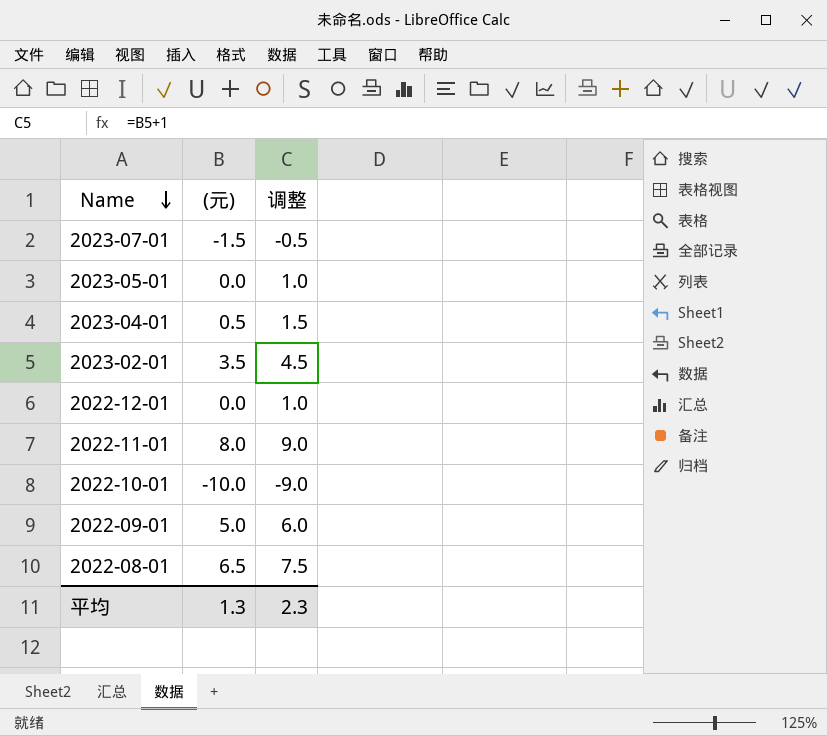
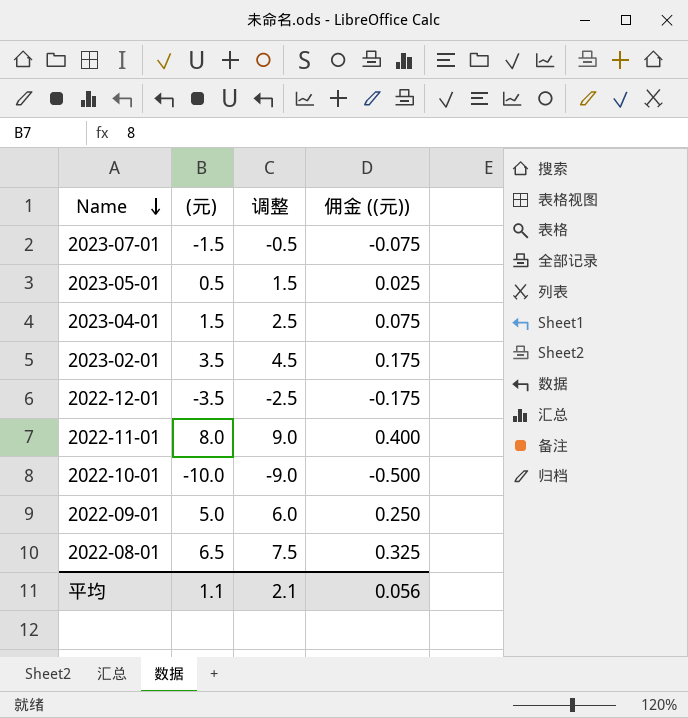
column 佣金 ((元)) | formula: none -> [(元)] * 0.05
2023-05-01 | (元): 0.0 -> 0.5
2023-05-01 | 调整: 1.0 -> 1.5
2023-04-01 | (元): 0.5 -> 1.5
2023-04-01 | 调整: 1.5 -> 2.5
2022-12-01 | (元): 0.0 -> -3.5
2022-12-01 | 调整: 1.0 -> -2.5
平均 | (元): 1.3 -> 1.1
平均 | 调整: 2.3 -> 2.1

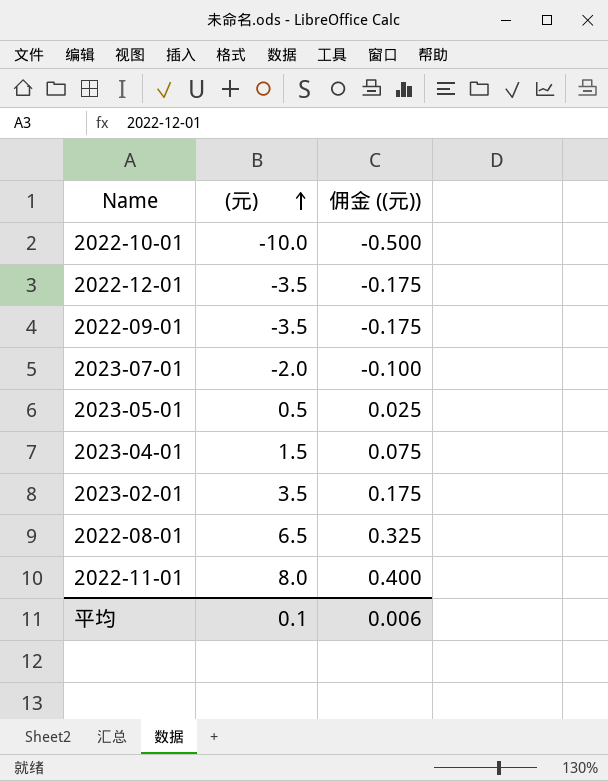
row order: Name descending -> (元) ascending
column 调整 | formula: [(元)] + 1 -> none
2022-09-01 | (元): 5.0 -> -3.5
2022-09-01 | 佣金 ((元)): 0.250 -> -0.175
2023-07-01 | (元): -1.5 -> -2.0
2023-07-01 | 佣金 ((元)): -0.075 -> -0.100
平均 | (元): 1.1 -> 0.1
平均 | 佣金 ((元)): 0.056 -> 0.006

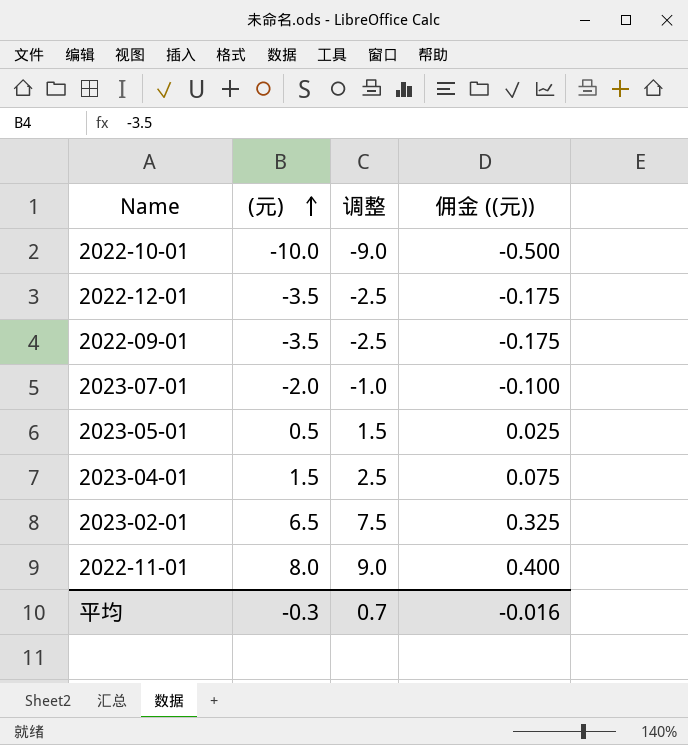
column 调整 | formula: none -> [(元)] + 1
row 2022-08-01: 6.5 | 0.325 -> none
2023-02-01 | (元): 3.5 -> 6.5
2023-02-01 | 佣金 ((元)): 0.175 -> 0.325
平均 | (元): 0.1 -> -0.3
平均 | 佣金 ((元)): 0.006 -> -0.016

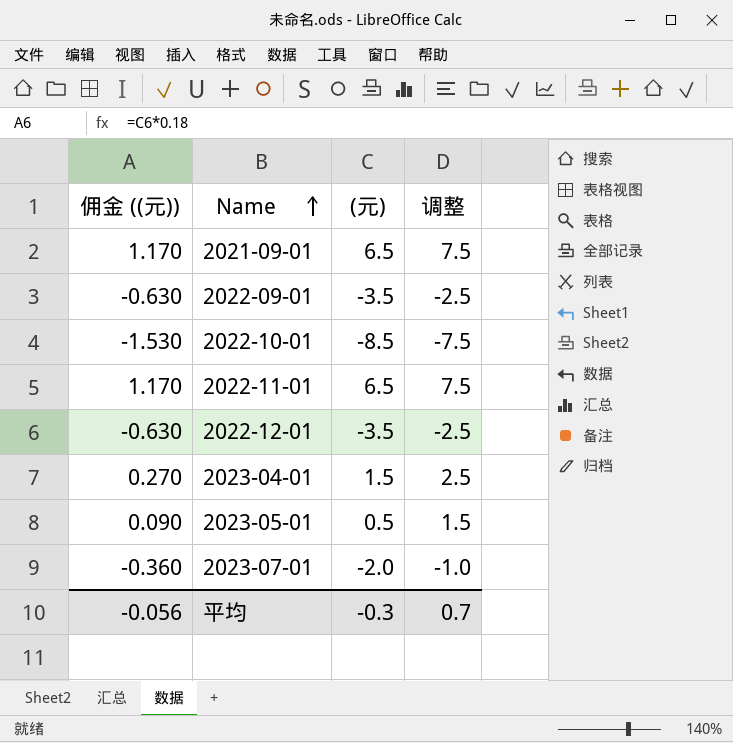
row order: (元) ascending -> Name ascending
column 佣金 ((元)) | formula: [(元)] * 0.05 -> [(元)] * 0.18
column 佣金 ((元)) | position: 4 -> 1
row 2023-02-01: 6.5 | 7.5 | 0.325 -> none
row 2021-09-01: none -> 1.170 | 6.5 | 7.5
2022-10-01 | (元): -10.0 -> -8.5
2022-10-01 | 调整: -9.0 -> -7.5
2022-11-01 | (元): 8.0 -> 6.5
2022-11-01 | 调整: 9.0 -> 7.5
平均 | 佣金 ((元)): -0.016 -> -0.056

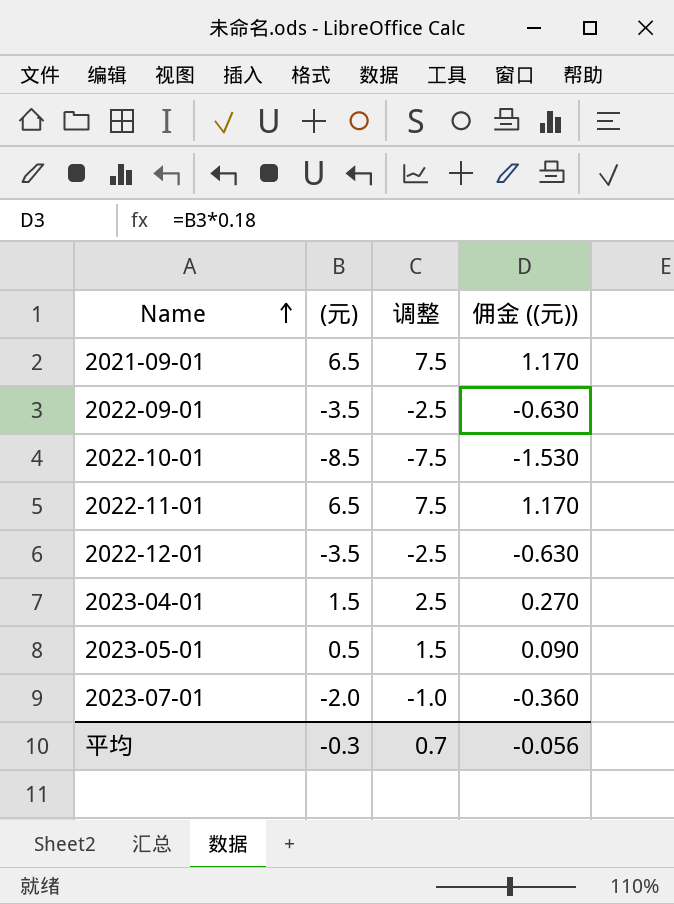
column 佣金 ((元)) | position: 1 -> 4

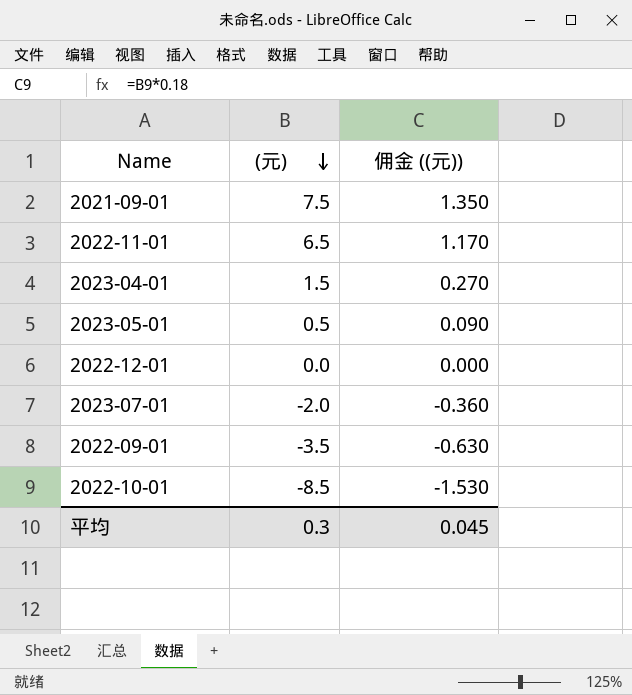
row order: Name ascending -> (元) descending
column 调整 | formula: [(元)] + 1 -> none
2021-09-01 | (元): 6.5 -> 7.5
2021-09-01 | 佣金 ((元)): 1.170 -> 1.350
2022-12-01 | (元): -3.5 -> 0.0
2022-12-01 | 佣金 ((元)): -0.630 -> 0.000
平均 | (元): -0.3 -> 0.3
平均 | 佣金 ((元)): -0.056 -> 0.045

